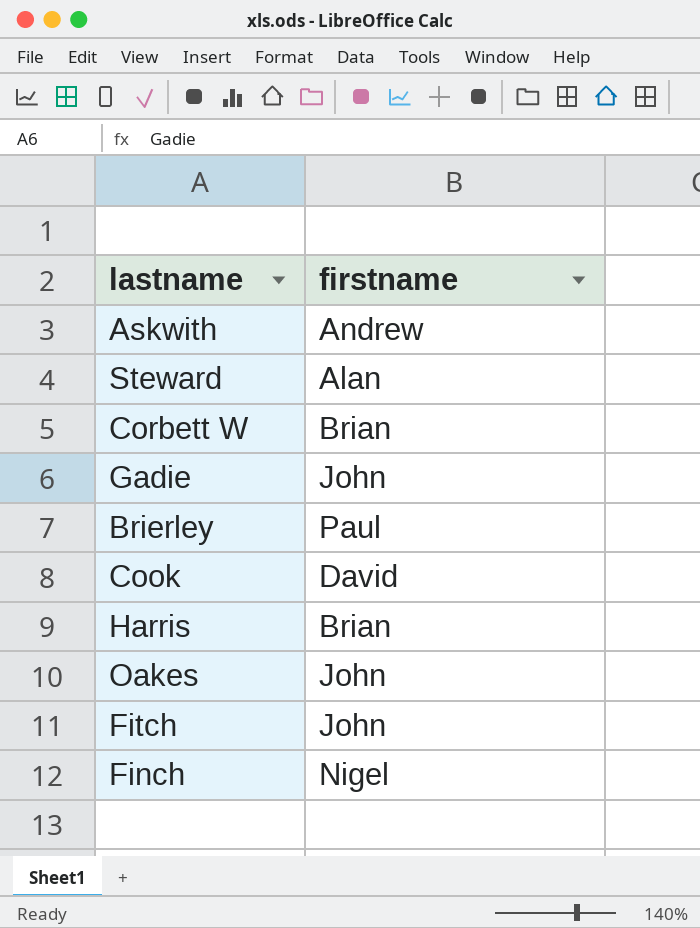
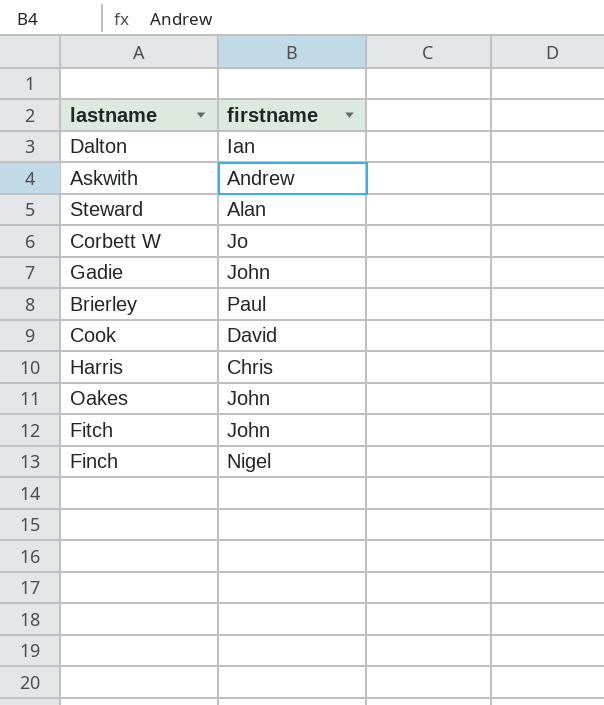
row Dalton: none -> Ian
Corbett W | firstname: Brian -> Jo
Harris | firstname: Brian -> Chris

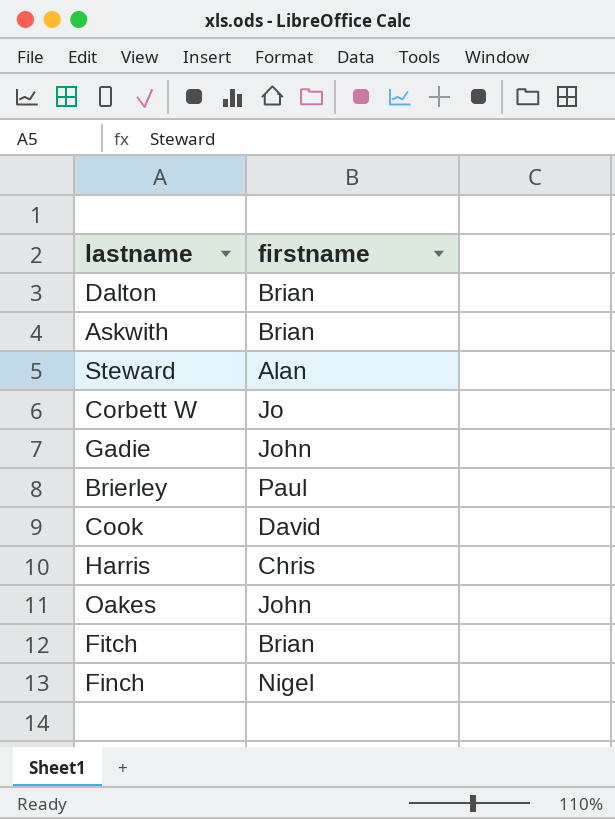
Dalton | firstname: Ian -> Brian
Askwith | firstname: Andrew -> Brian
Fitch | firstname: John -> Brian

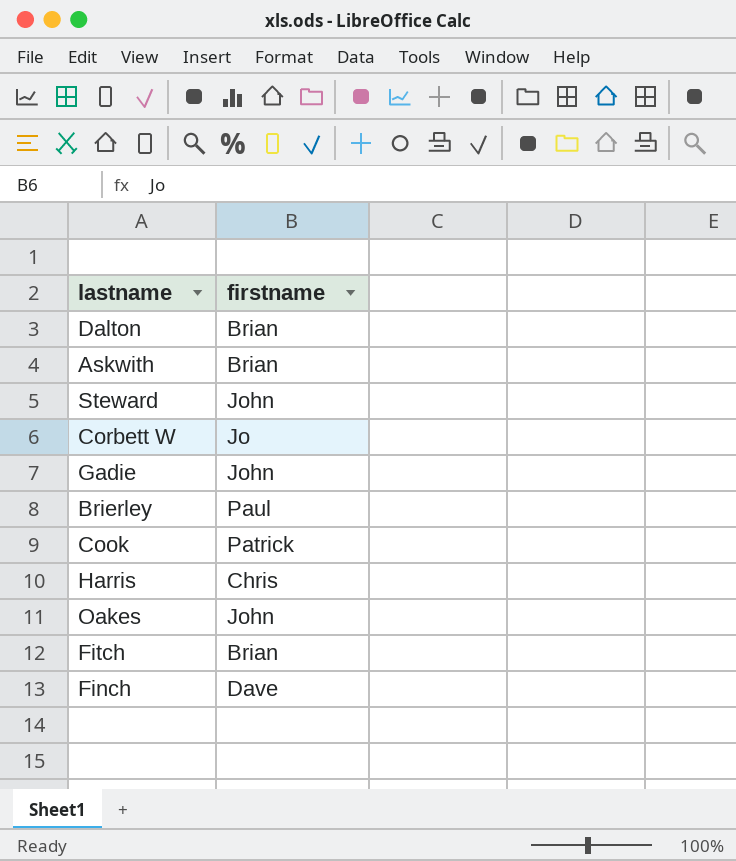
Steward | firstname: Alan -> John
Cook | firstname: David -> Patrick
Finch | firstname: Nigel -> Dave

